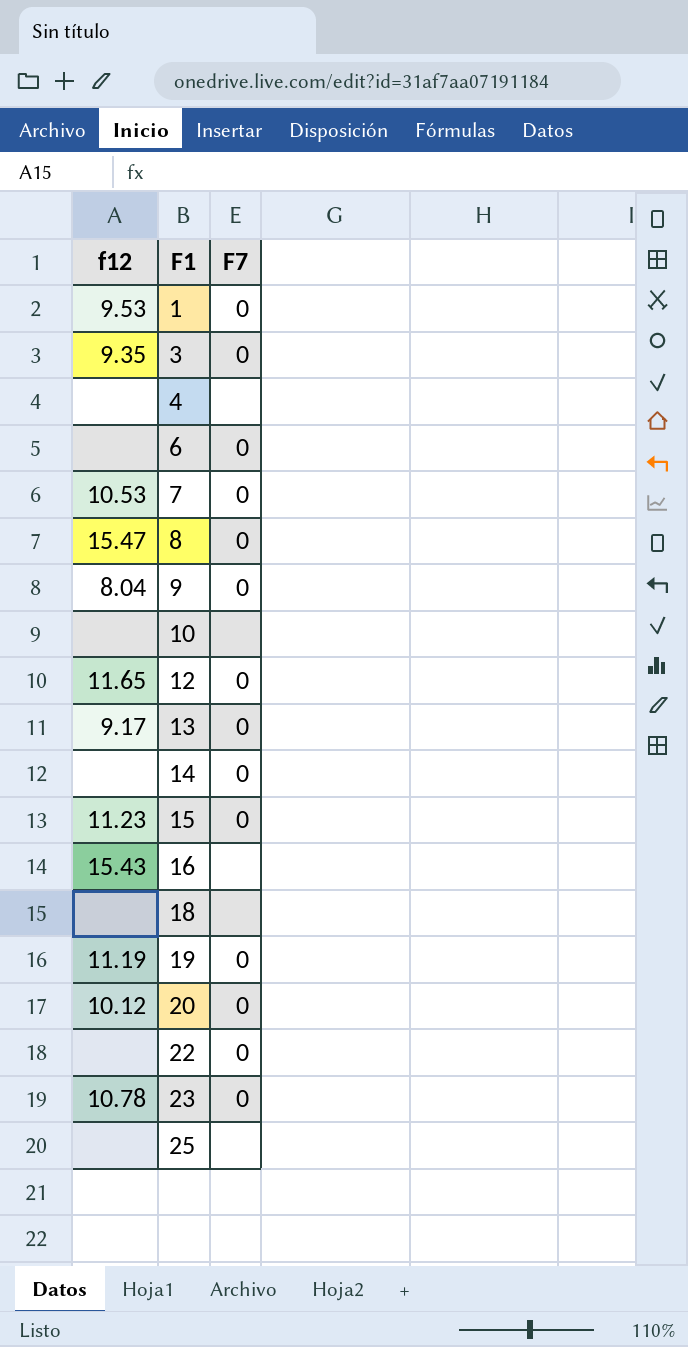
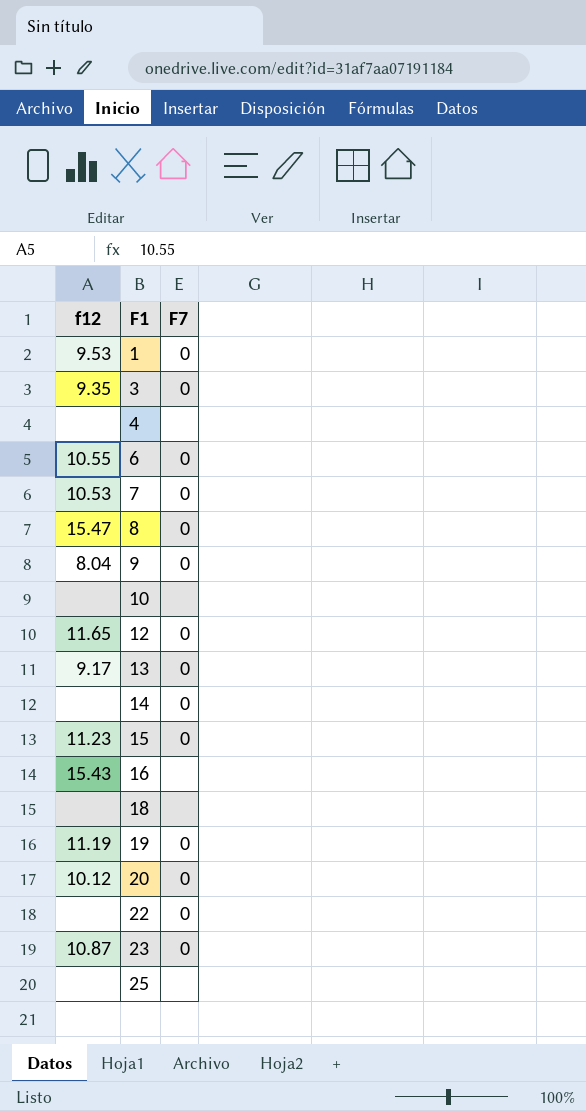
6 | f12: none -> 10.55
23 | f12: 10.78 -> 10.87

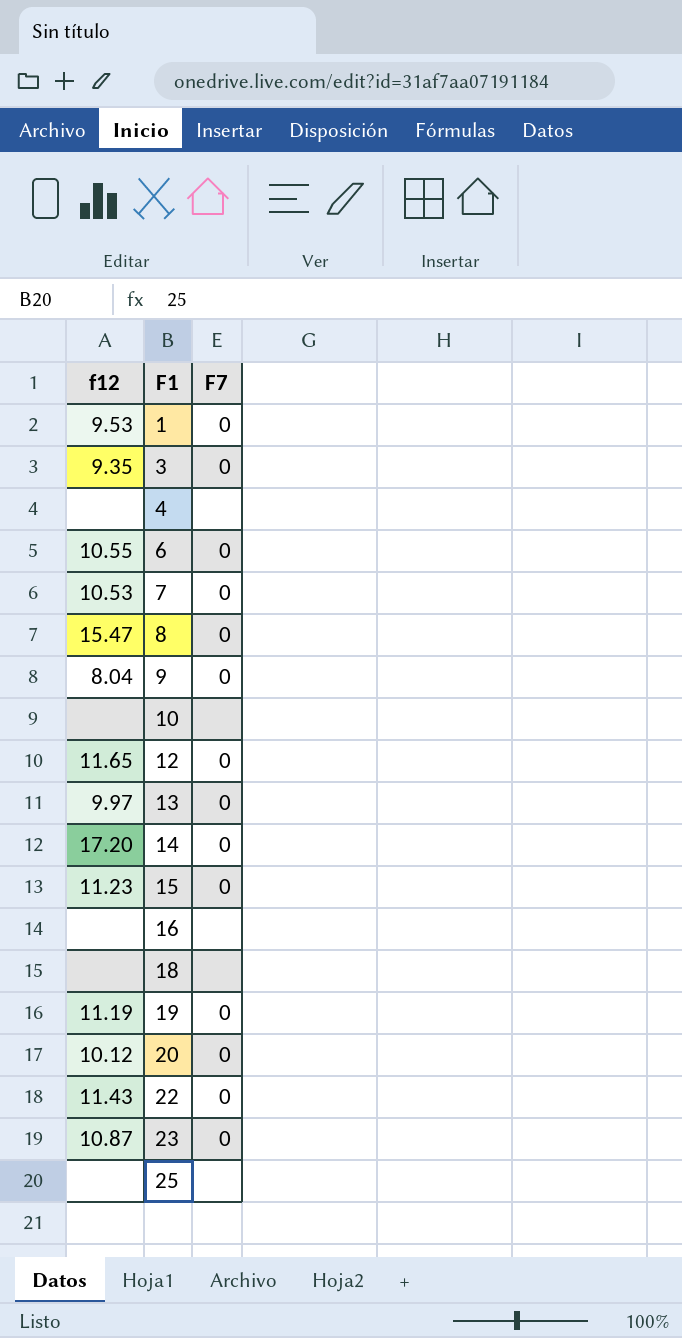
13 | f12: 9.17 -> 9.97
14 | f12: none -> 17.20
16 | f12: 15.43 -> none
22 | f12: none -> 11.43

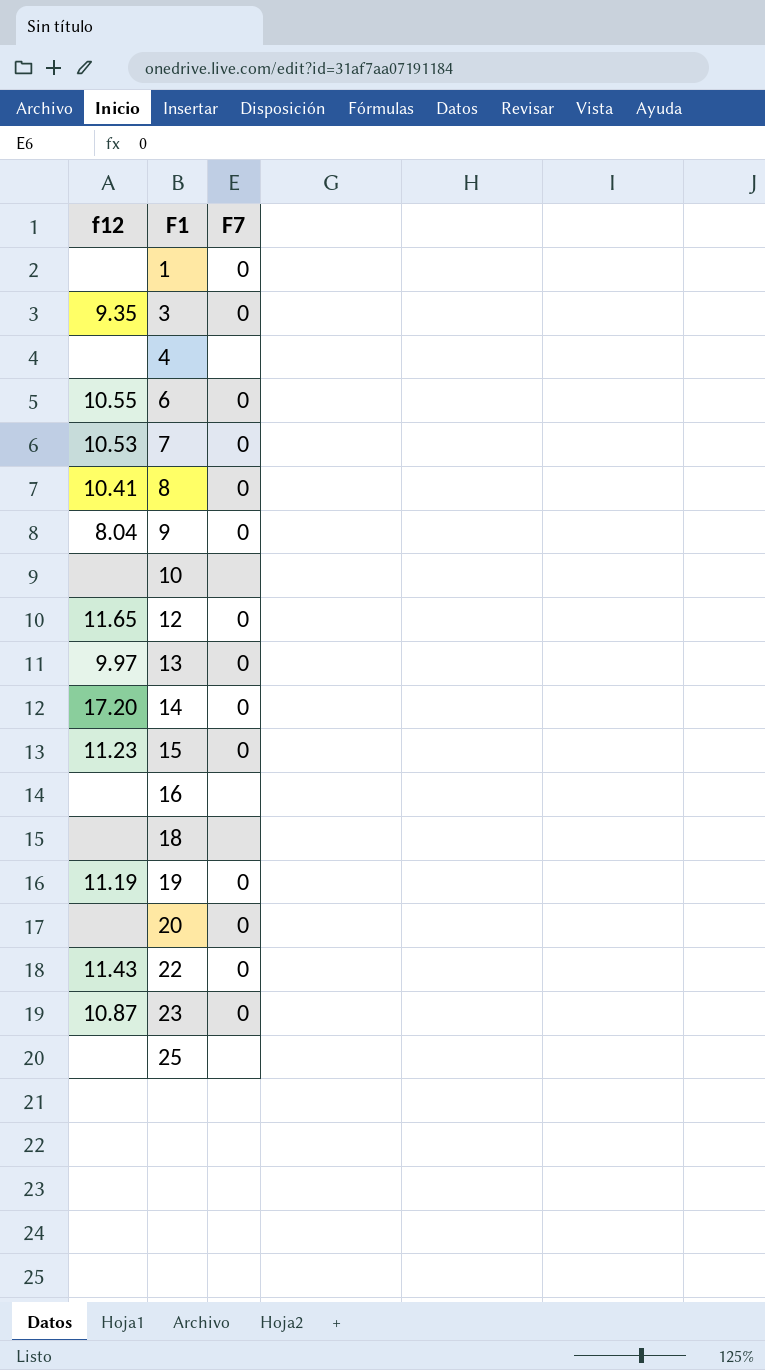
1 | f12: 9.53 -> none
8 | f12: 15.47 -> 10.41
20 | f12: 10.12 -> none

